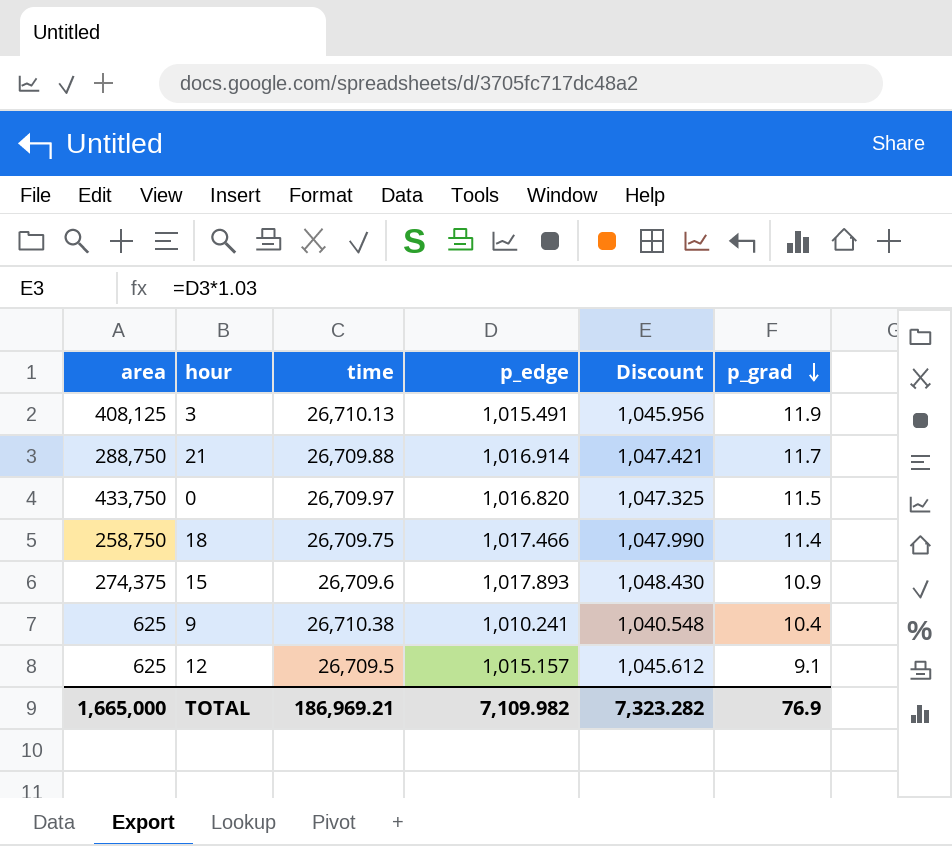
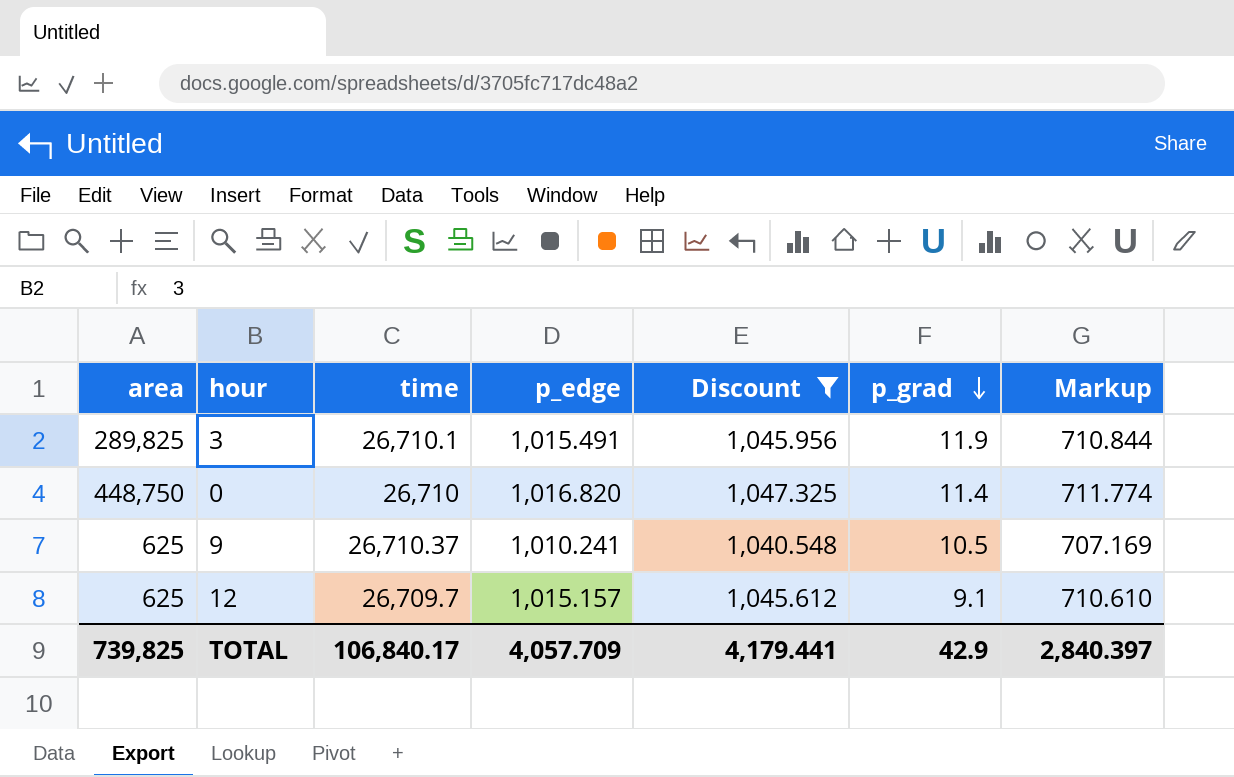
filter: none -> Discount <= 1,047.325
column Markup | formula: none -> [p_edge] * 0.7
3 | area: 408,125 -> 289,825
3 | time: 26,710.13 -> 26,710.1
0 | area: 433,750 -> 448,750
0 | time: 26,709.97 -> 26,710
0 | p_grad: 11.5 -> 11.4
9 | time: 26,710.38 -> 26,710.37
9 | p_grad: 10.4 -> 10.5
12 | time: 26,709.5 -> 26,709.7
TOTAL | area: 1,665,000 -> 739,825
TOTAL | time: 186,969.21 -> 106,840.17
TOTAL | p_edge: 7,109.982 -> 4,057.709
TOTAL | Discount: 7,323.282 -> 4,179.441
TOTAL | p_grad: 76.9 -> 42.9

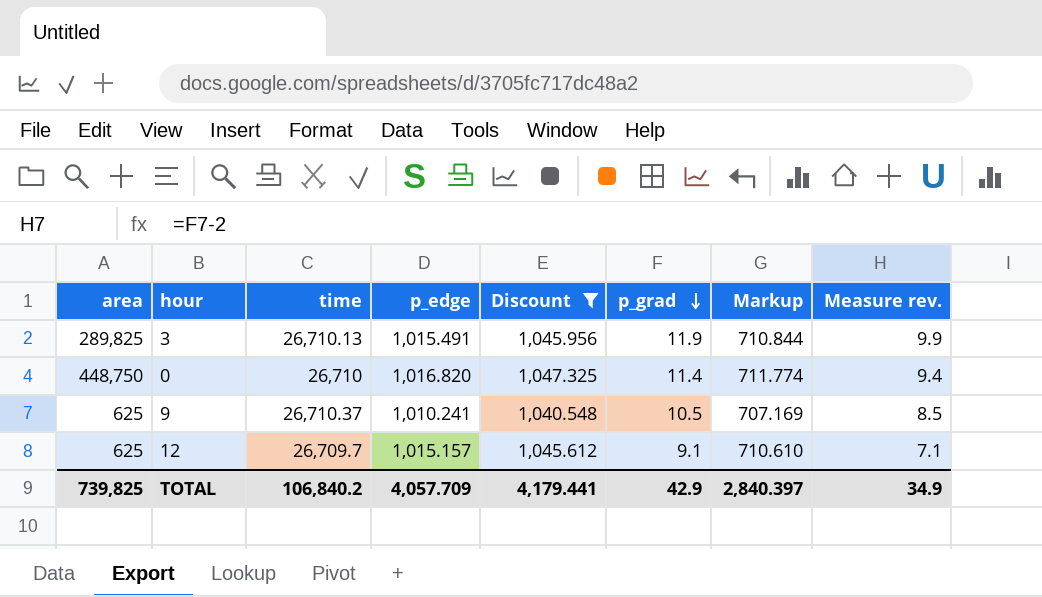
column Measure rev. | formula: none -> [p_grad] - 2
3 | time: 26,710.1 -> 26,710.13
TOTAL | time: 106,840.17 -> 106,840.2

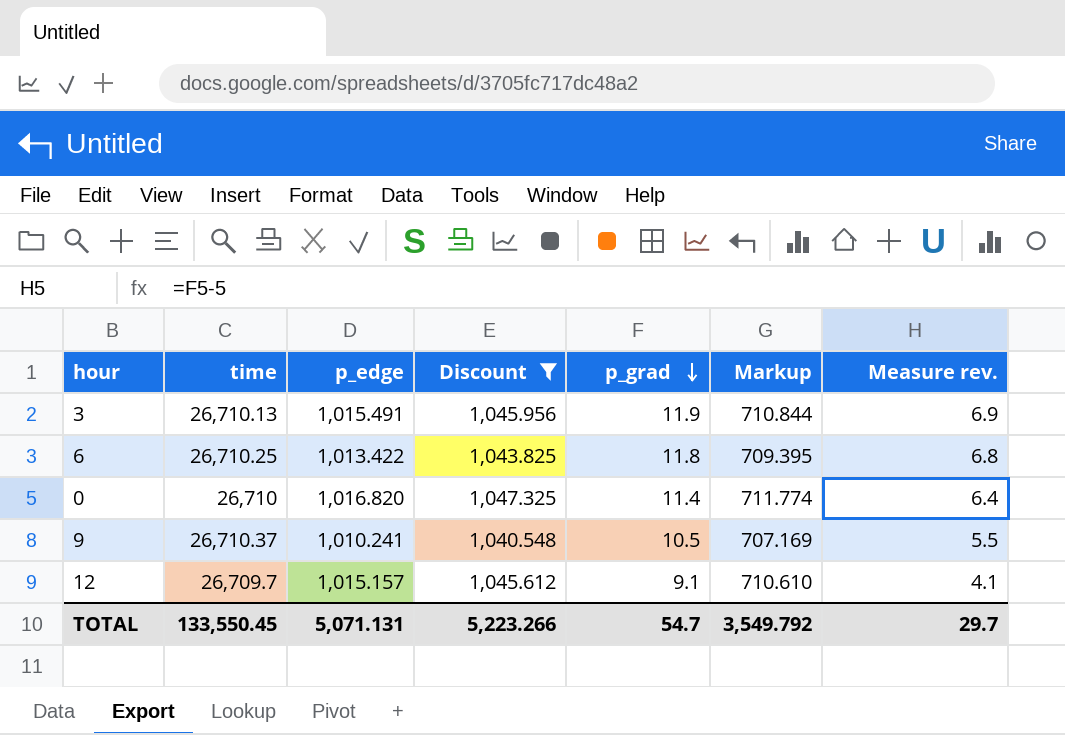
column area | position: 1 -> none
column Measure rev. | formula: [p_grad] - 2 -> [p_grad] - 5
row 6: none -> 26,710.25 | 1,013.422 | 1,043.825 | 11.8 | 709.395 | 6.8
TOTAL | time: 106,840.2 -> 133,550.45
TOTAL | p_edge: 4,057.709 -> 5,071.131
TOTAL | Discount: 4,179.441 -> 5,223.266
TOTAL | p_grad: 42.9 -> 54.7
TOTAL | Markup: 2,840.397 -> 3,549.792
TOTAL | Measure rev.: 34.9 -> 29.7

